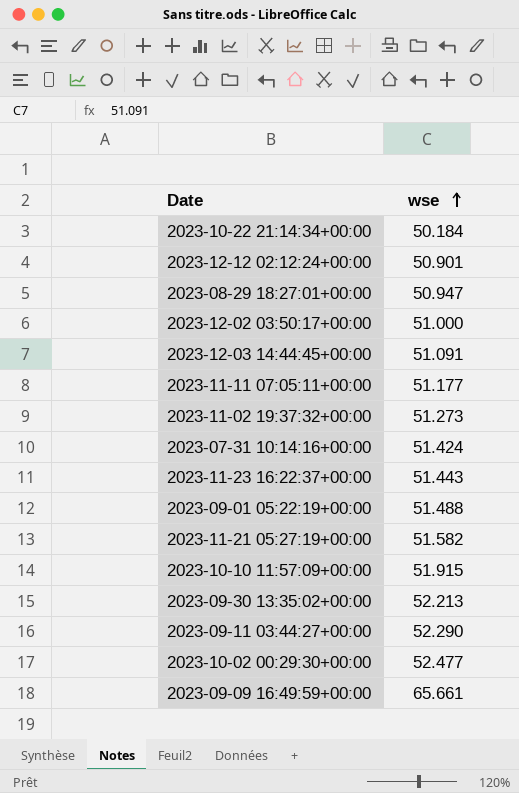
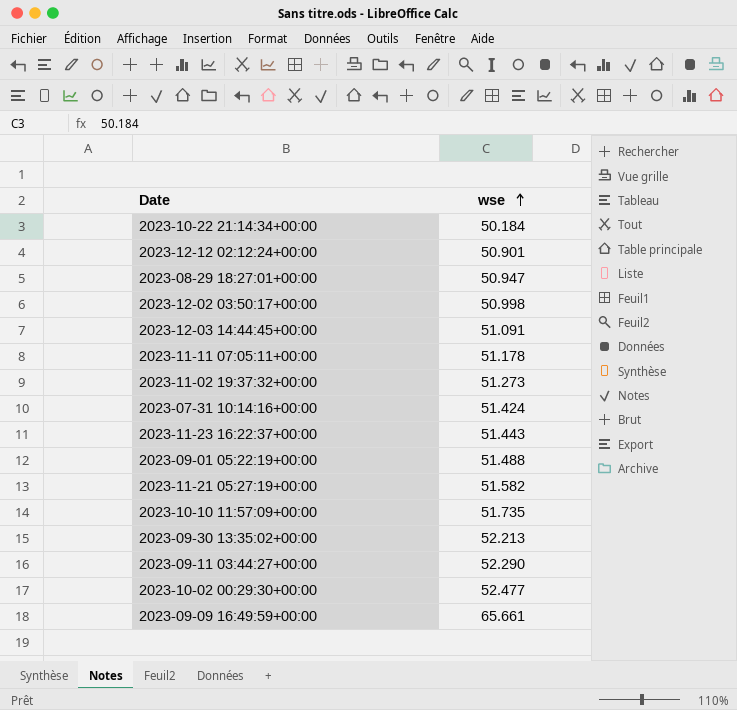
2023-12-02 03:50:17+00:00 | wse: 51.000 -> 50.998
2023-11-11 07:05:11+00:00 | wse: 51.177 -> 51.178
2023-10-10 11:57:09+00:00 | wse: 51.915 -> 51.735

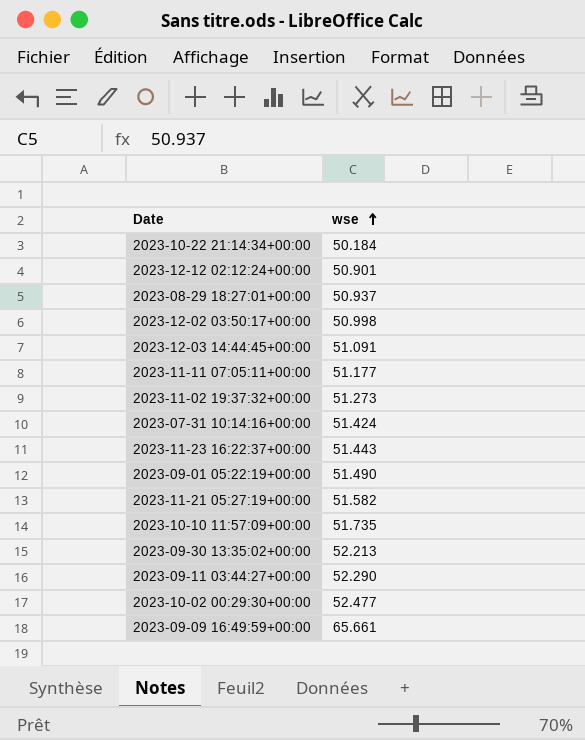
2023-08-29 18:27:01+00:00 | wse: 50.947 -> 50.937
2023-11-11 07:05:11+00:00 | wse: 51.178 -> 51.177
2023-09-01 05:22:19+00:00 | wse: 51.488 -> 51.490

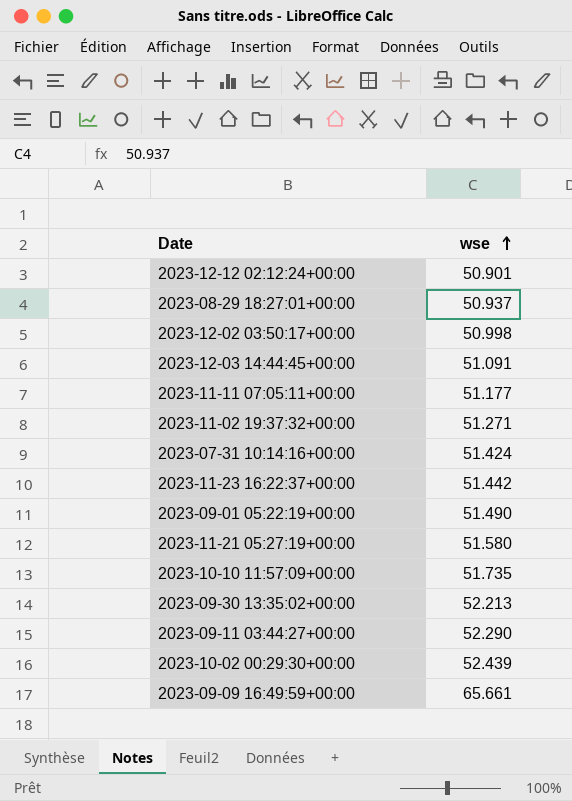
row 2023-10-22 21:14:34+00:00: 50.184 -> none
2023-11-02 19:37:32+00:00 | wse: 51.273 -> 51.271
2023-11-23 16:22:37+00:00 | wse: 51.443 -> 51.442
2023-11-21 05:27:19+00:00 | wse: 51.582 -> 51.580
2023-10-02 00:29:30+00:00 | wse: 52.477 -> 52.439

